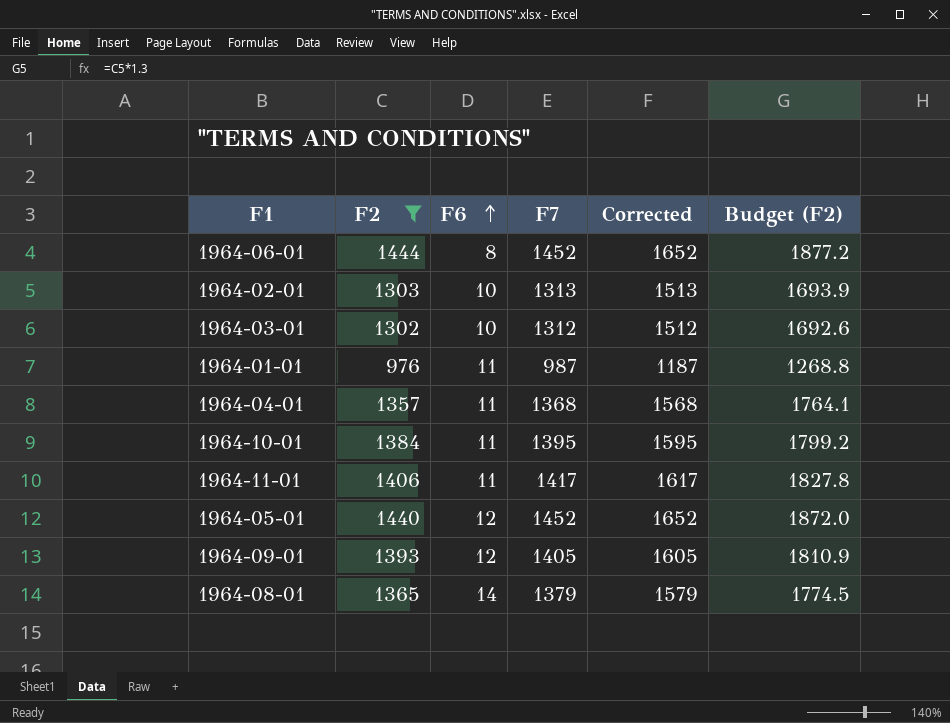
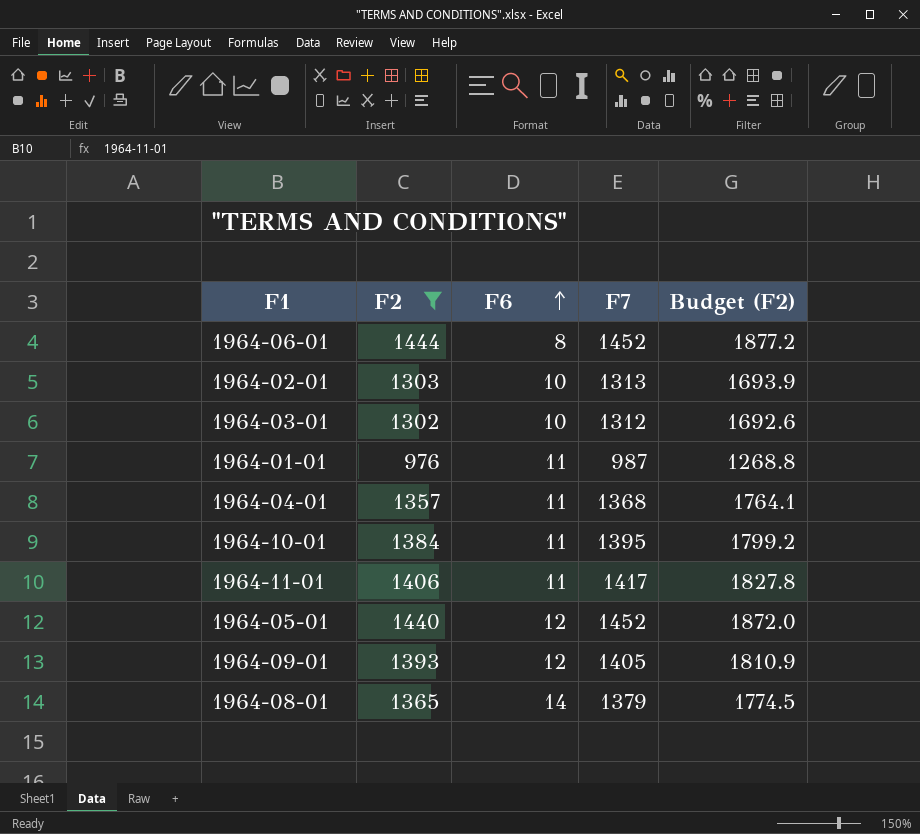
column Corrected | formula: [F7] + 200 -> none

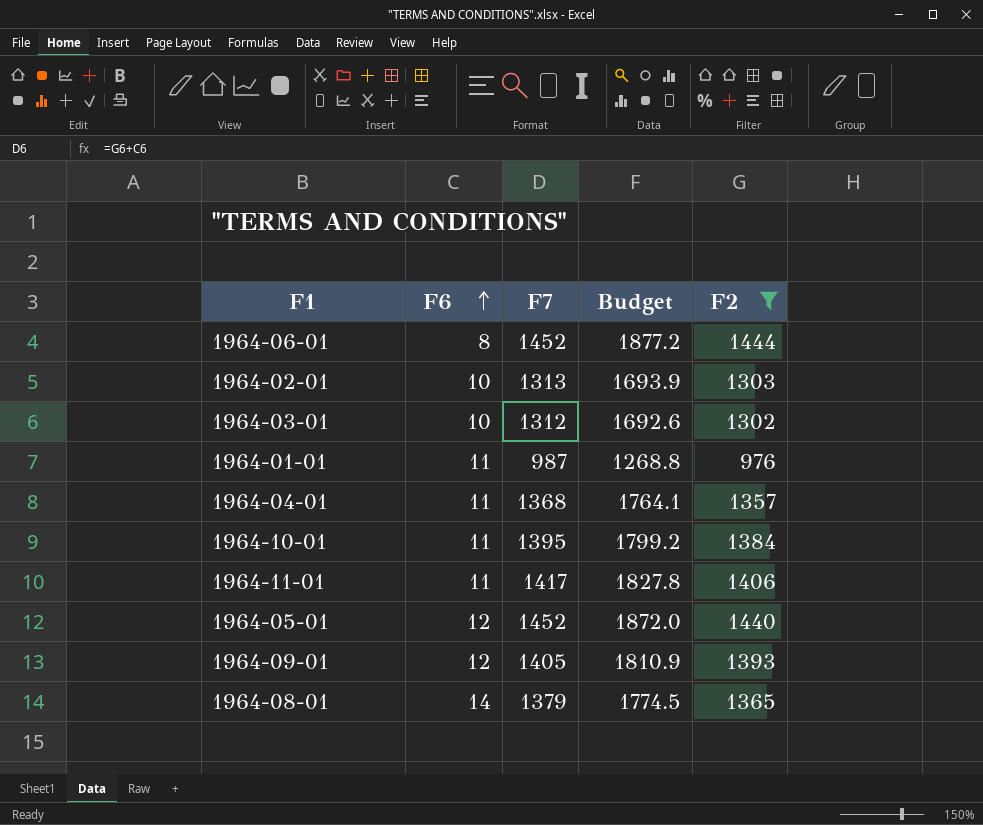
column name: Budget (F2) -> Budget
column F2 | position: 2 -> 5

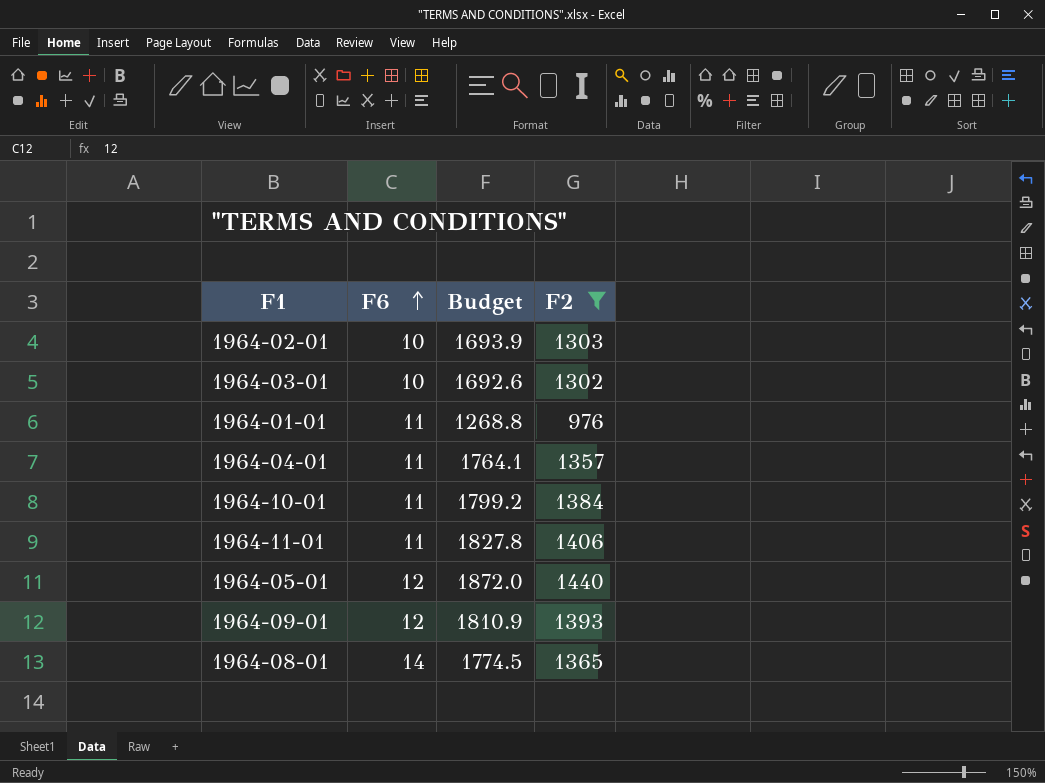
column F7 | formula: [F6] + [F2] -> none
row 1964-06-01: 8 | 1452 | 1877.2 | 1444 -> none

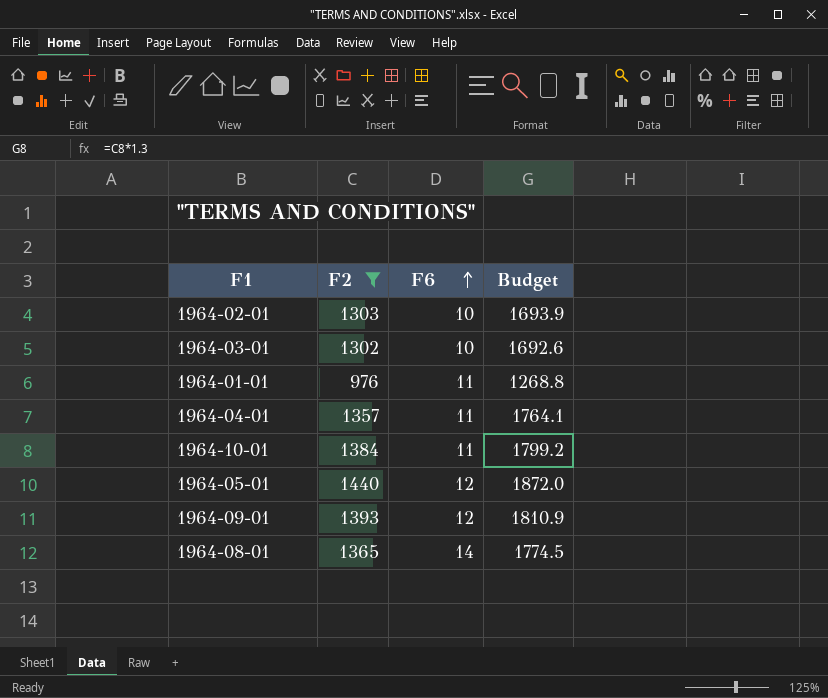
column F2 | position: 4 -> 2
row 1964-11-01: 11 | 1827.8 | 1406 -> none

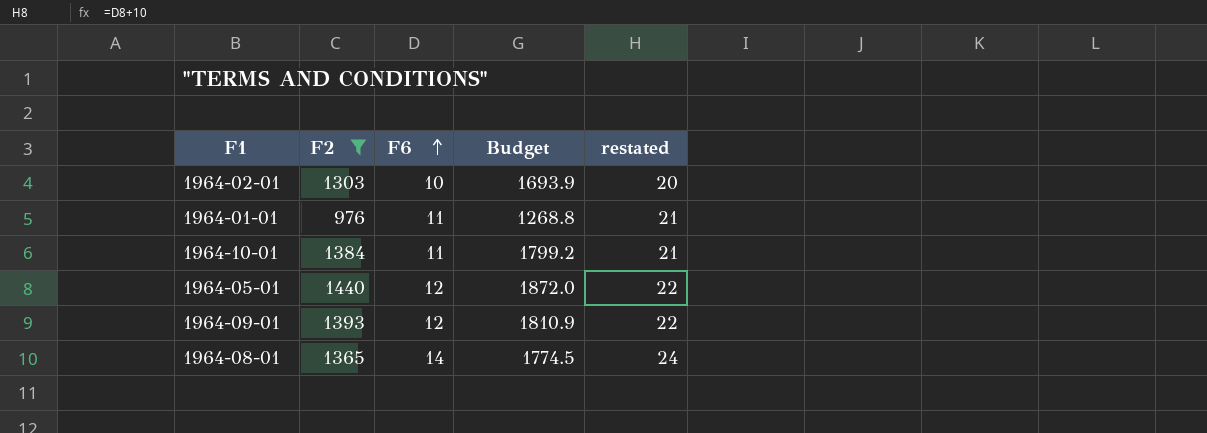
column restated | formula: none -> [F6] + 10
row 1964-03-01: 1302 | 10 | 1692.6 -> none
row 1964-04-01: 1357 | 11 | 1764.1 -> none

